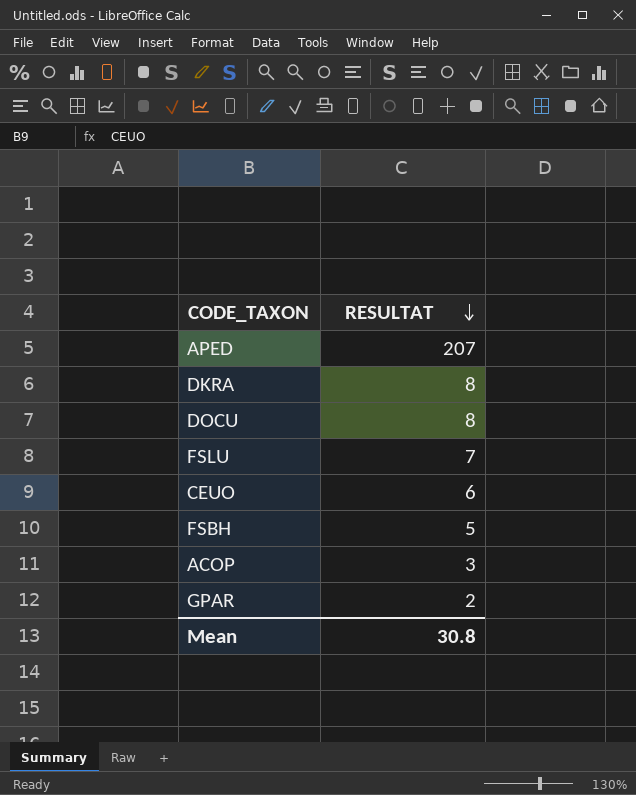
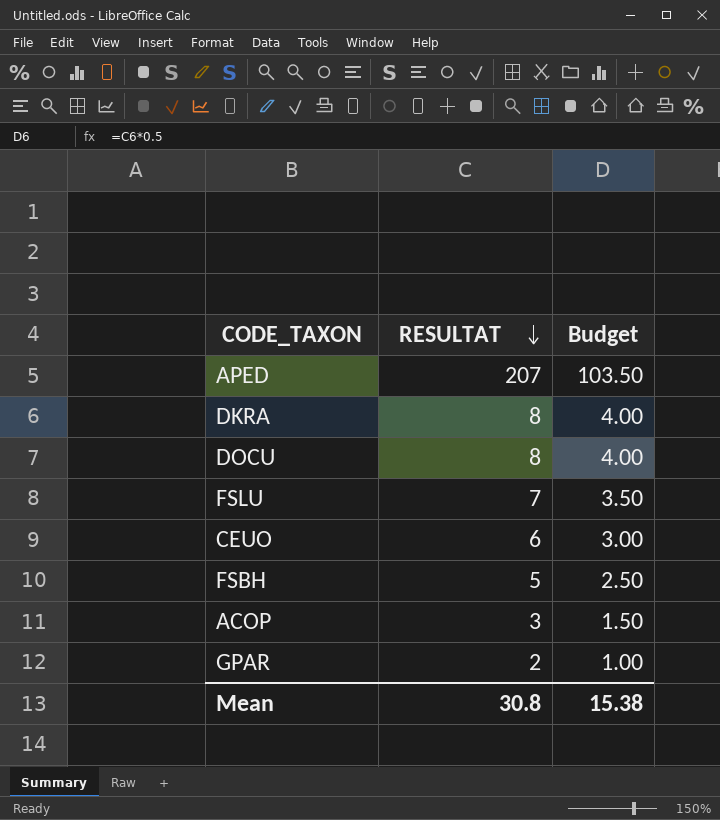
column Budget | formula: none -> [RESULTAT] * 0.5

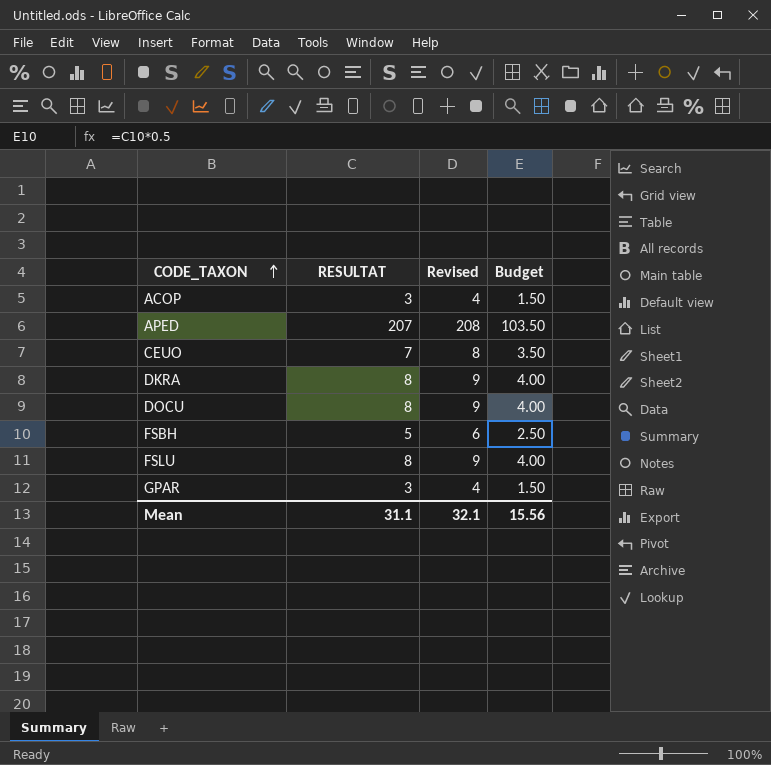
row order: RESULTAT descending -> CODE_TAXON ascending
column Revised | formula: none -> [RESULTAT] + 1
CEUO | RESULTAT: 6 -> 7
CEUO | Budget: 3.00 -> 3.50
FSLU | RESULTAT: 7 -> 8
FSLU | Budget: 3.50 -> 4.00
GPAR | RESULTAT: 2 -> 3
GPAR | Budget: 1.00 -> 1.50
Mean | RESULTAT: 30.8 -> 31.1
Mean | Budget: 15.38 -> 15.56

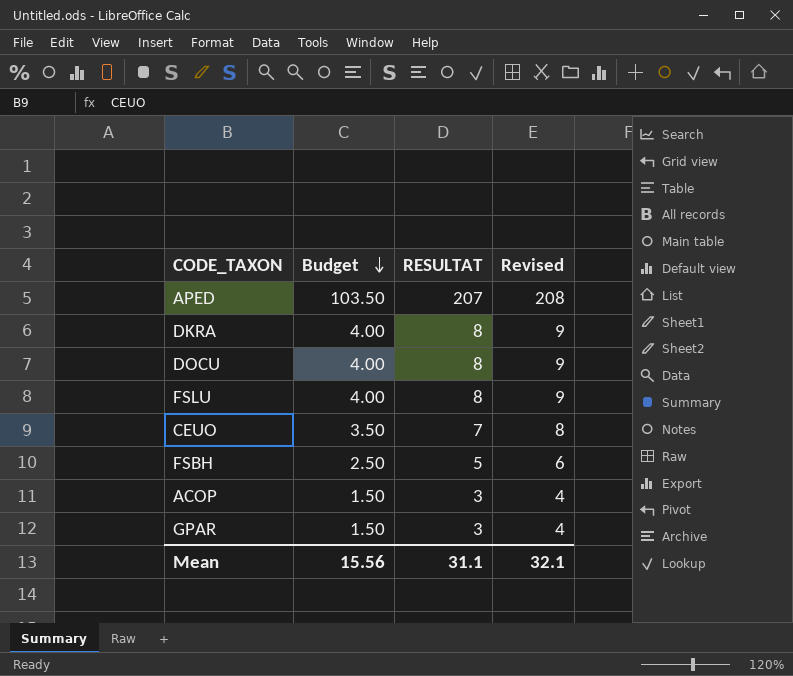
row order: CODE_TAXON ascending -> Budget descending
column Budget | position: 4 -> 2

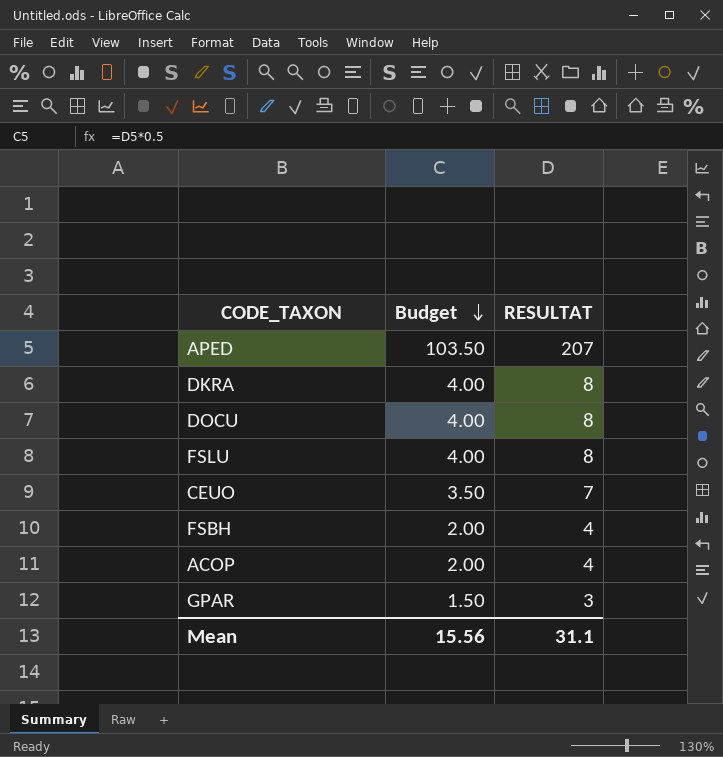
column Revised | formula: [RESULTAT] + 1 -> none
FSBH | Budget: 2.50 -> 2.00
FSBH | RESULTAT: 5 -> 4
ACOP | Budget: 1.50 -> 2.00
ACOP | RESULTAT: 3 -> 4

